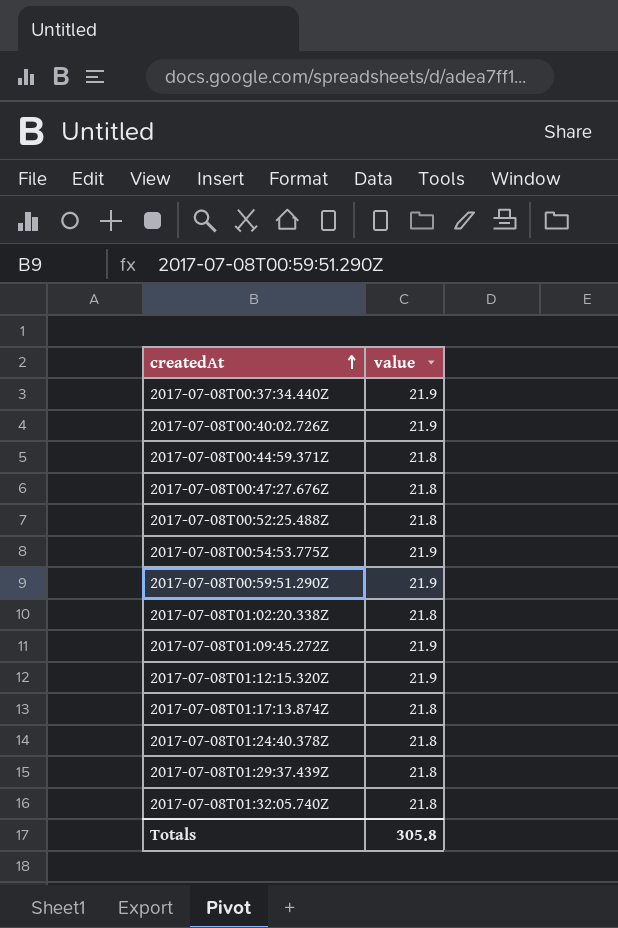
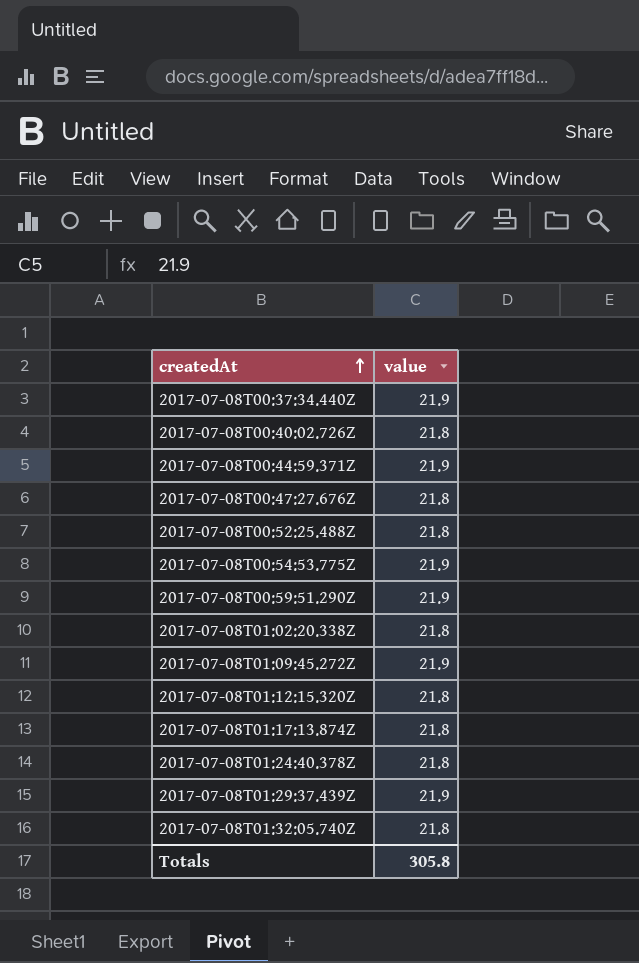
2017-07-08T00:40:02.726Z | value: 21.9 -> 21.8
2017-07-08T00:44:59.371Z | value: 21.8 -> 21.9
2017-07-08T01:12:15.320Z | value: 21.9 -> 21.8
2017-07-08T01:29:37.439Z | value: 21.8 -> 21.9

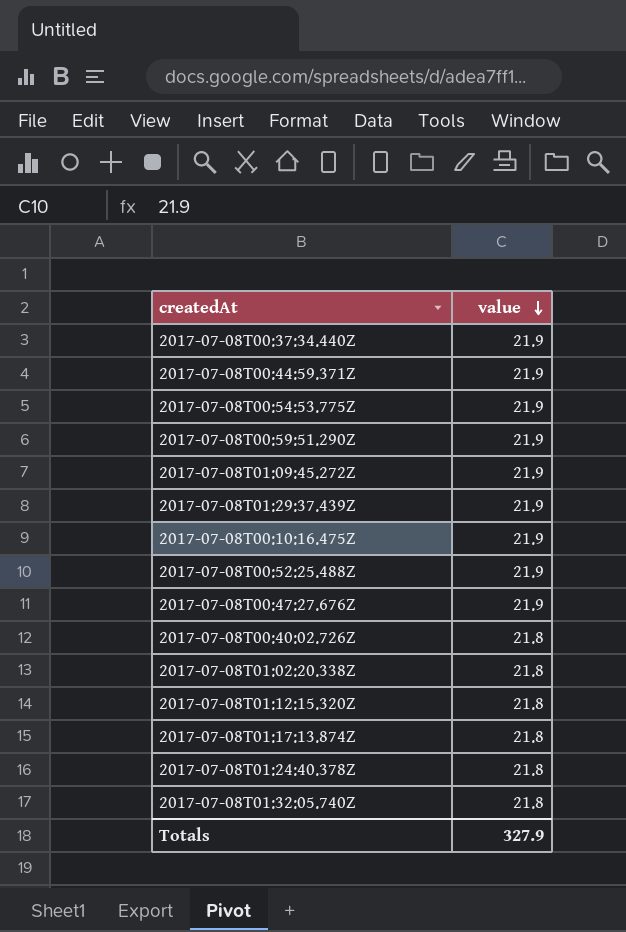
row order: createdAt ascending -> value descending
row 2017-07-08T00:10:16.475Z: none -> 21.9
2017-07-08T00:52:25.488Z | value: 21.8 -> 21.9
2017-07-08T00:47:27.676Z | value: 21.8 -> 21.9
Totals | value: 305.8 -> 327.9

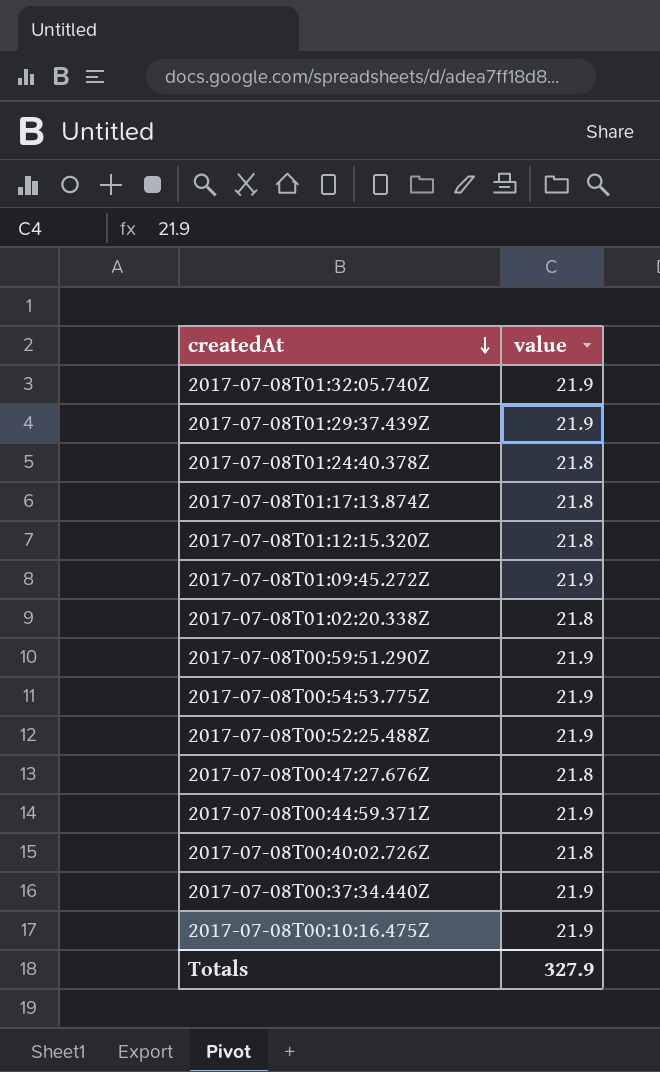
row order: value descending -> createdAt descending
2017-07-08T01:32:05.740Z | value: 21.8 -> 21.9
2017-07-08T00:47:27.676Z | value: 21.9 -> 21.8

